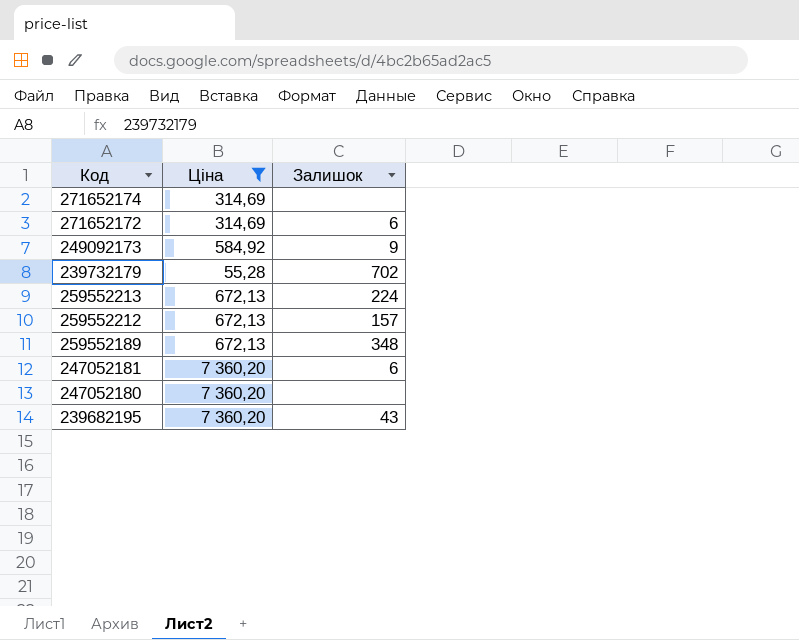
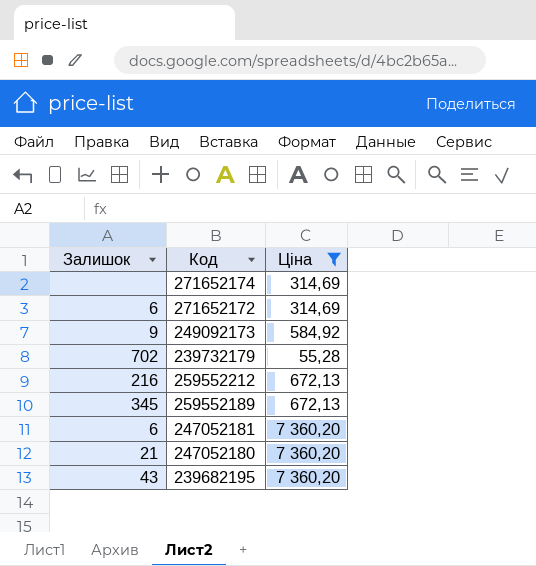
column Залишок | position: 3 -> 1
row 259552213: 672,13 | 224 -> none
259552212 | Залишок: 157 -> 216
259552189 | Залишок: 348 -> 345
247052180 | Залишок: none -> 21

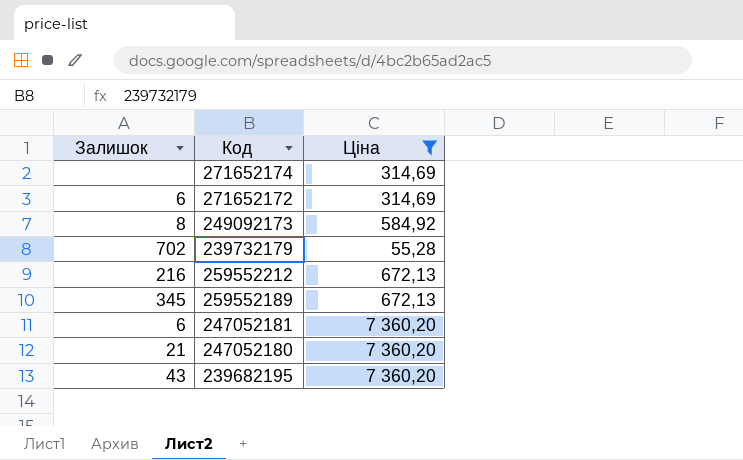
249092173 | Залишок: 9 -> 8

